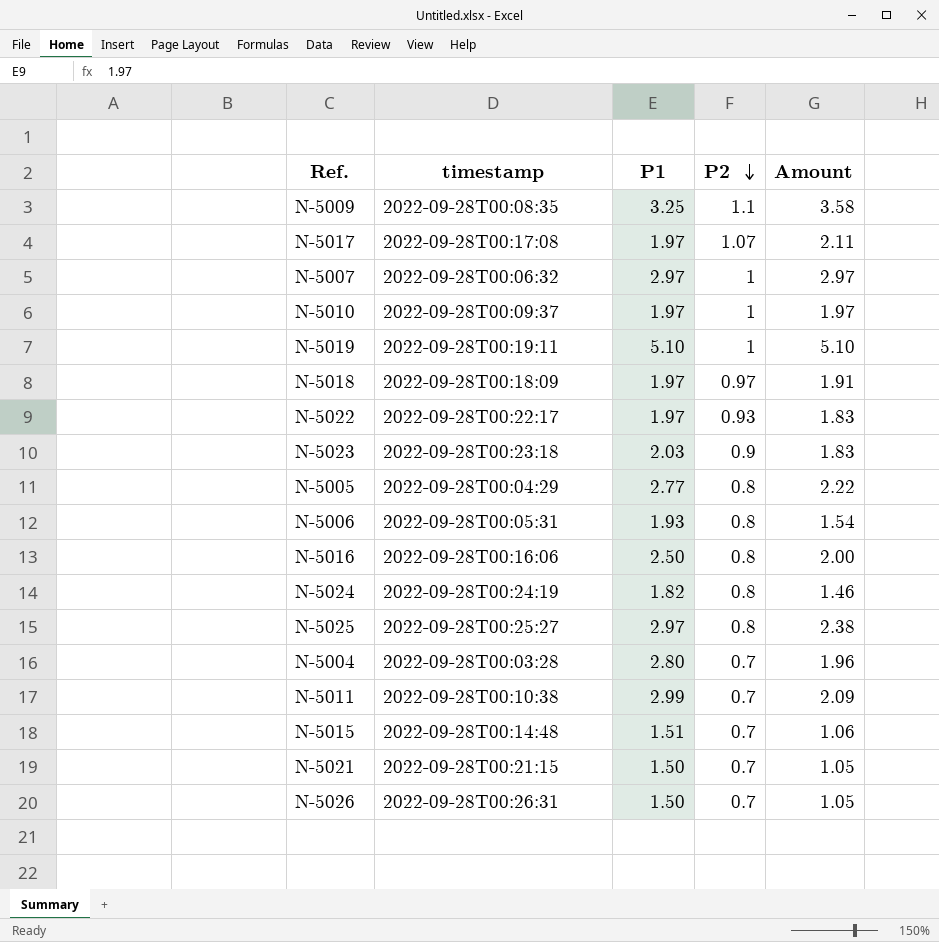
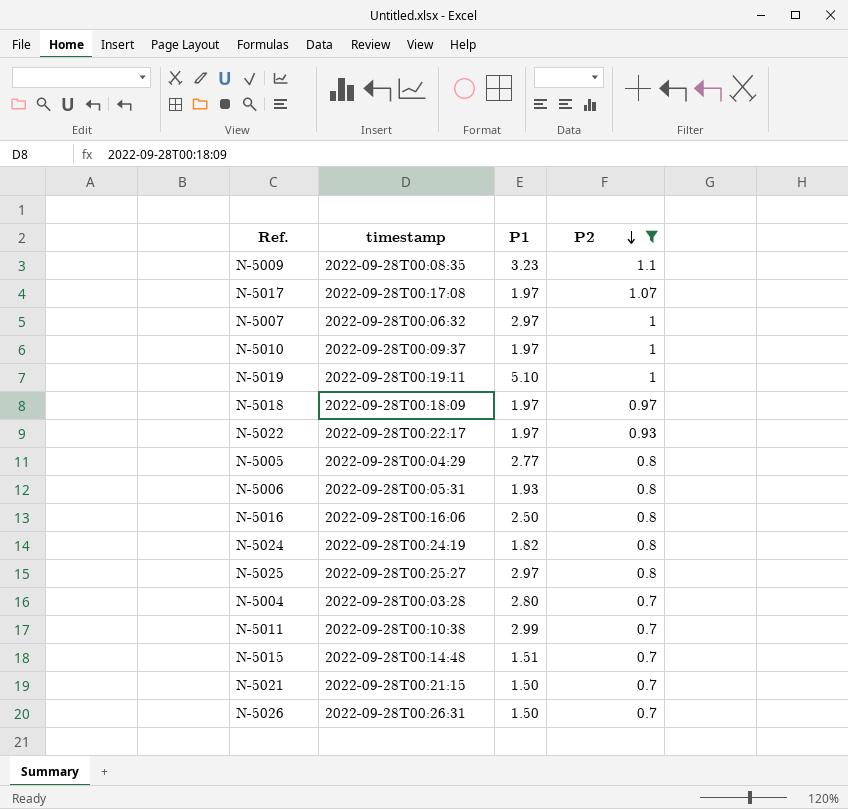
filter: none -> P2 != 0.9
column Amount | formula: [P1] * [P2] -> none
N-5009 | P1: 3.25 -> 3.23

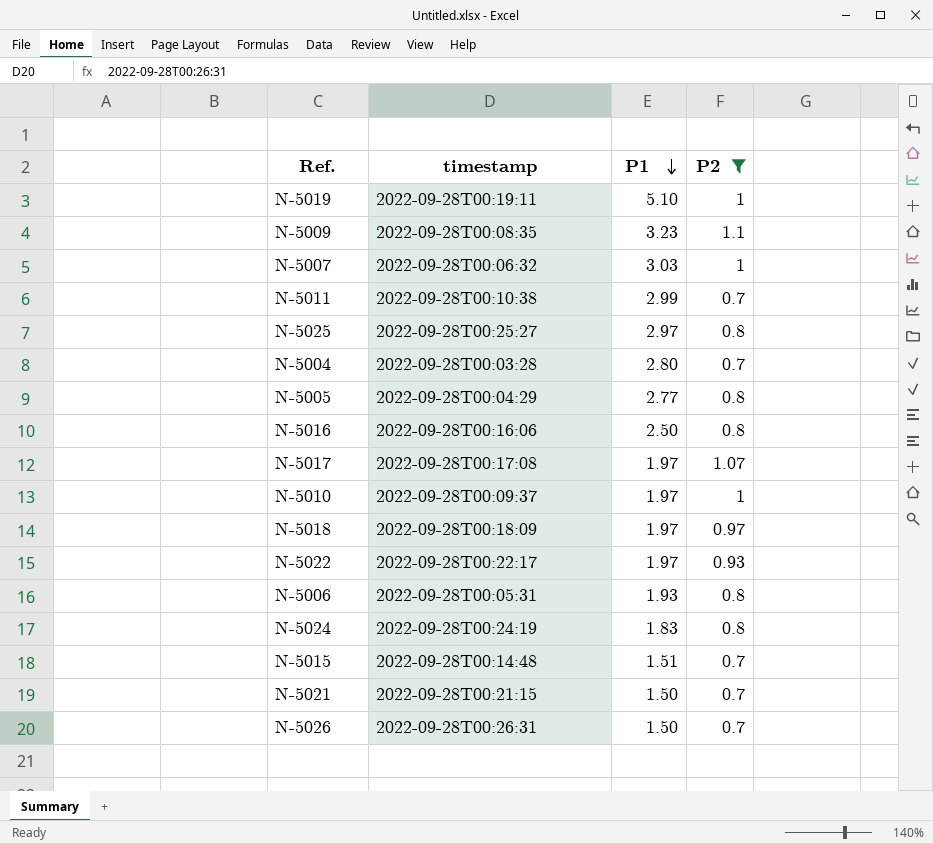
row order: P2 descending -> P1 descending
N-5007 | P1: 2.97 -> 3.03
N-5024 | P1: 1.82 -> 1.83

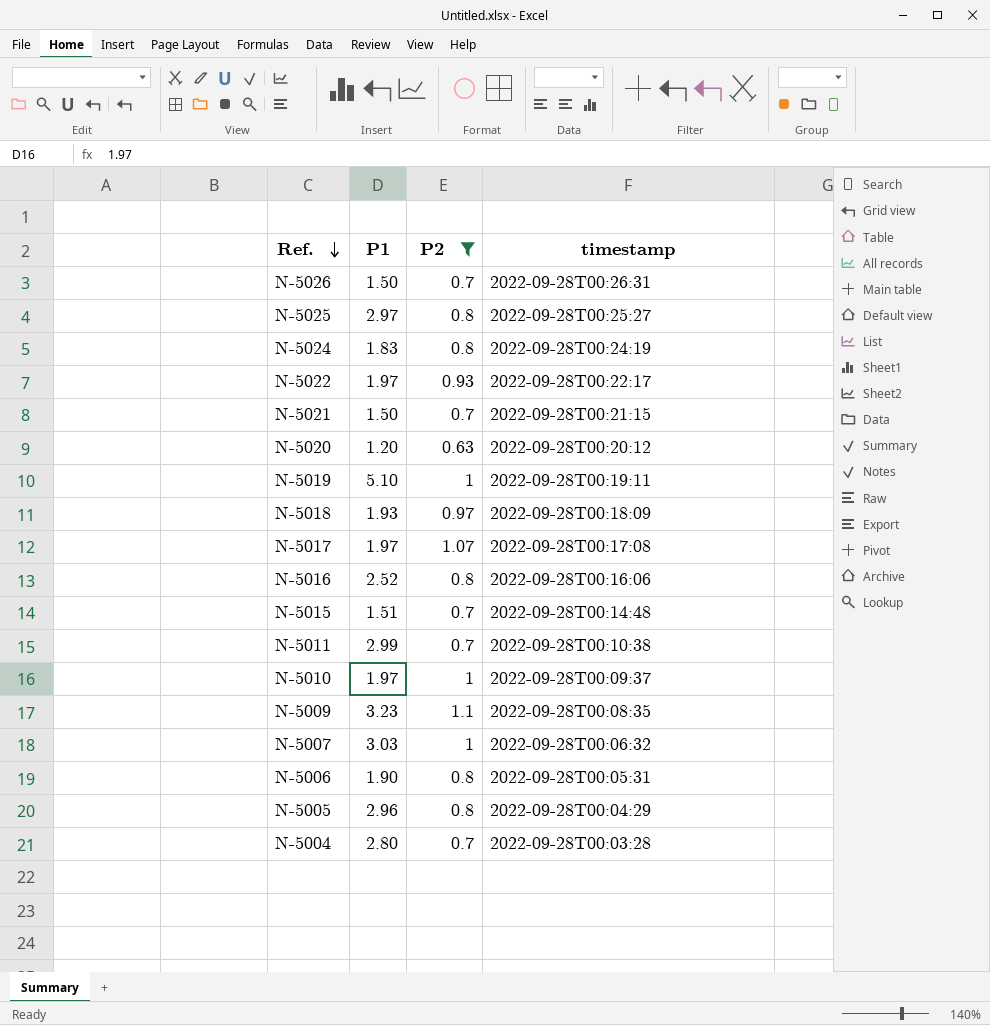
row order: P1 descending -> Ref. descending
column timestamp | position: 2 -> 4
row N-5020: none -> 1.20 | 0.63 | 2022-09-28T00:20:12
N-5018 | P1: 1.97 -> 1.93
N-5016 | P1: 2.50 -> 2.52
N-5006 | P1: 1.93 -> 1.90
N-5005 | P1: 2.77 -> 2.96

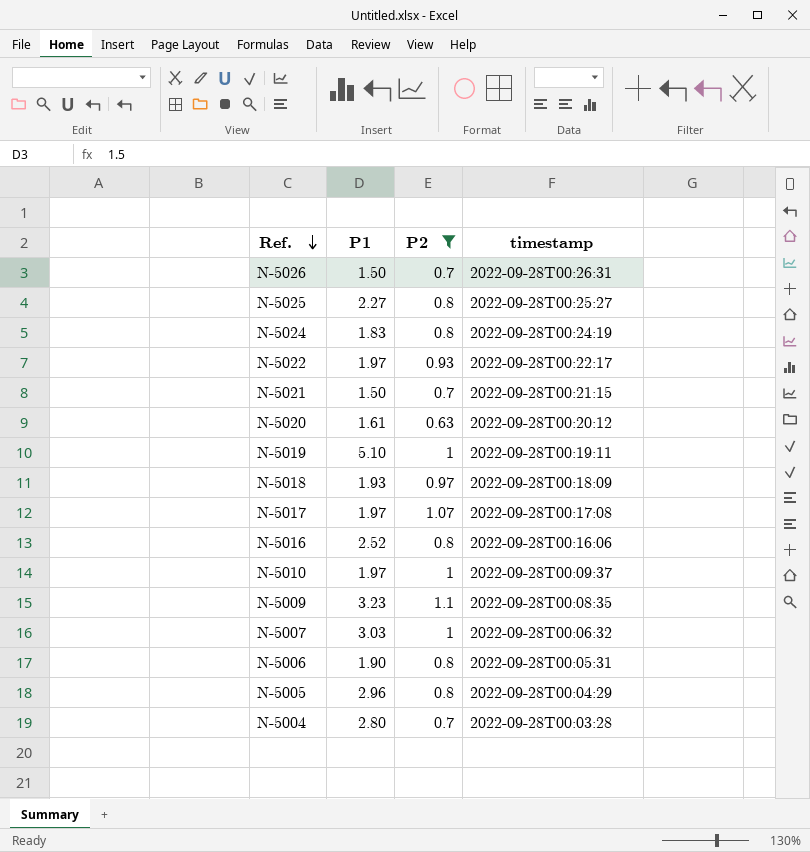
row N-5015: 1.51 | 0.7 | 2022-09-28T00:14:48 -> none
row N-5011: 2.99 | 0.7 | 2022-09-28T00:10:38 -> none
N-5025 | P1: 2.97 -> 2.27
N-5020 | P1: 1.20 -> 1.61

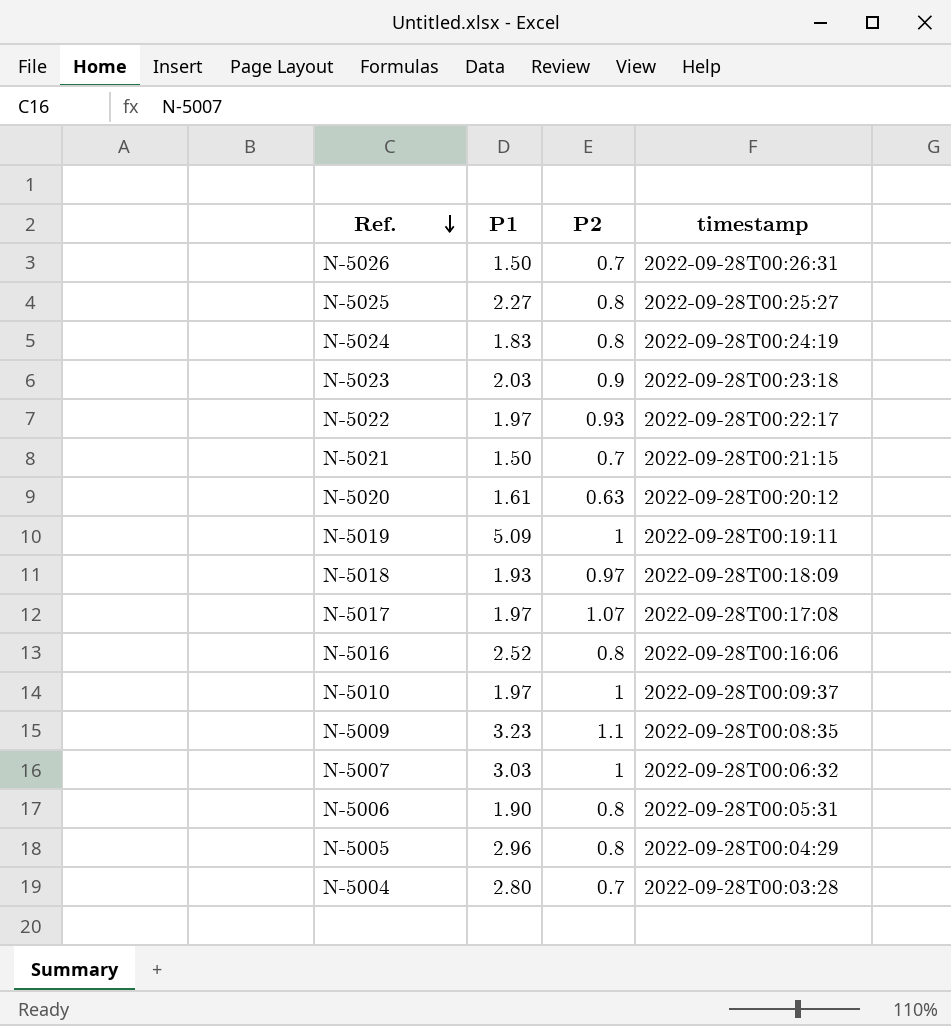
filter: P2 != 0.9 -> none
N-5019 | P1: 5.10 -> 5.09

